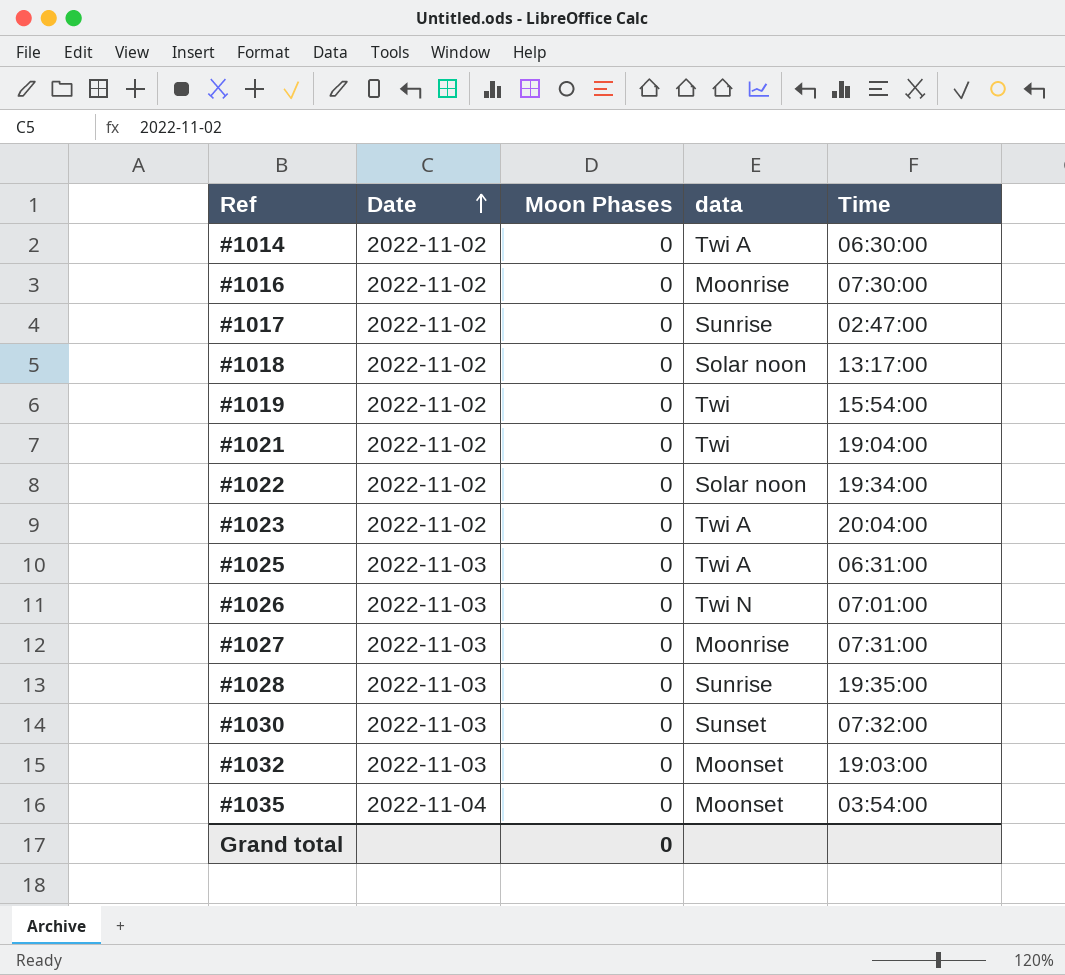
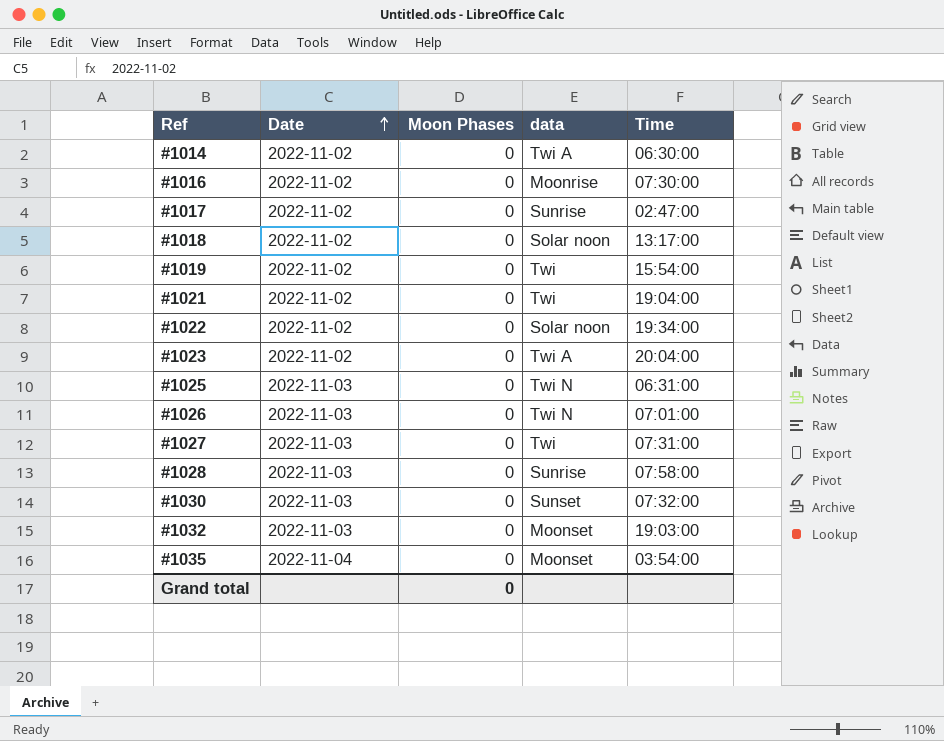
#1025 | data: Twi A -> Twi N
#1027 | data: Moonrise -> Twi
#1028 | Time: 19:35:00 -> 07:58:00

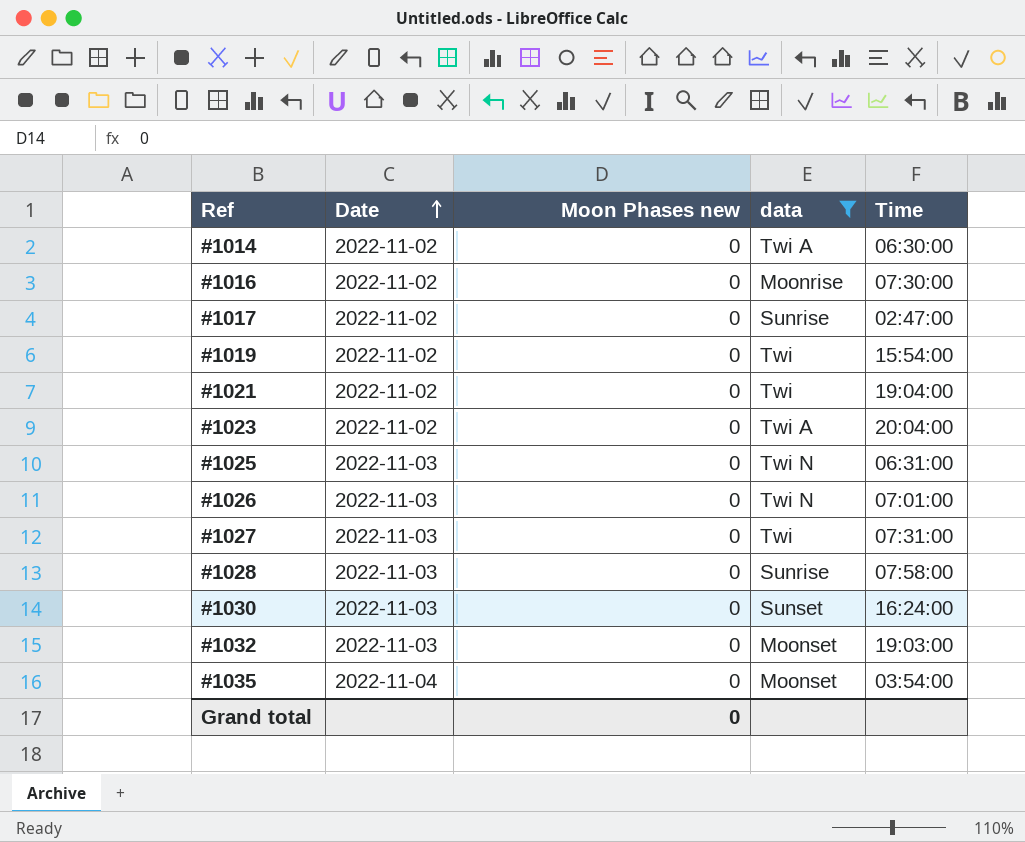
filter: none -> data != Solar noon
column name: Moon Phases -> Moon Phases new
#1030 | Time: 07:32:00 -> 16:24:00

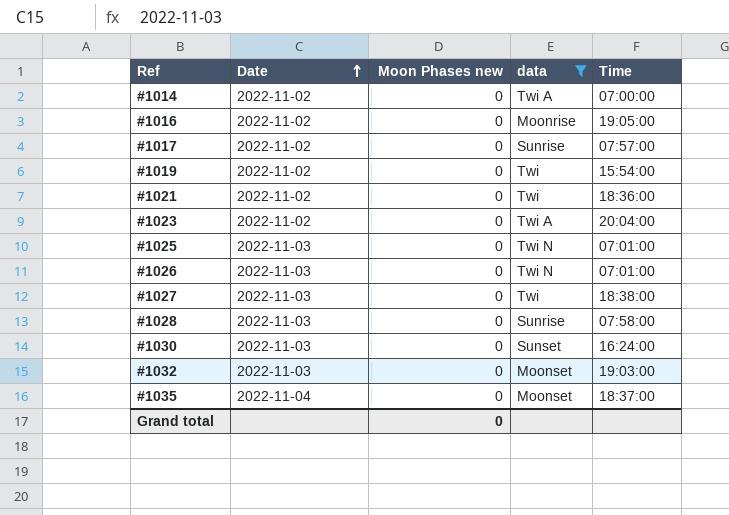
#1014 | Time: 06:30:00 -> 07:00:00
#1016 | Time: 07:30:00 -> 19:05:00
#1017 | Time: 02:47:00 -> 07:57:00
#1021 | Time: 19:04:00 -> 18:36:00
#1025 | Time: 06:31:00 -> 07:01:00
#1027 | Time: 07:31:00 -> 18:38:00
#1035 | Time: 03:54:00 -> 18:37:00

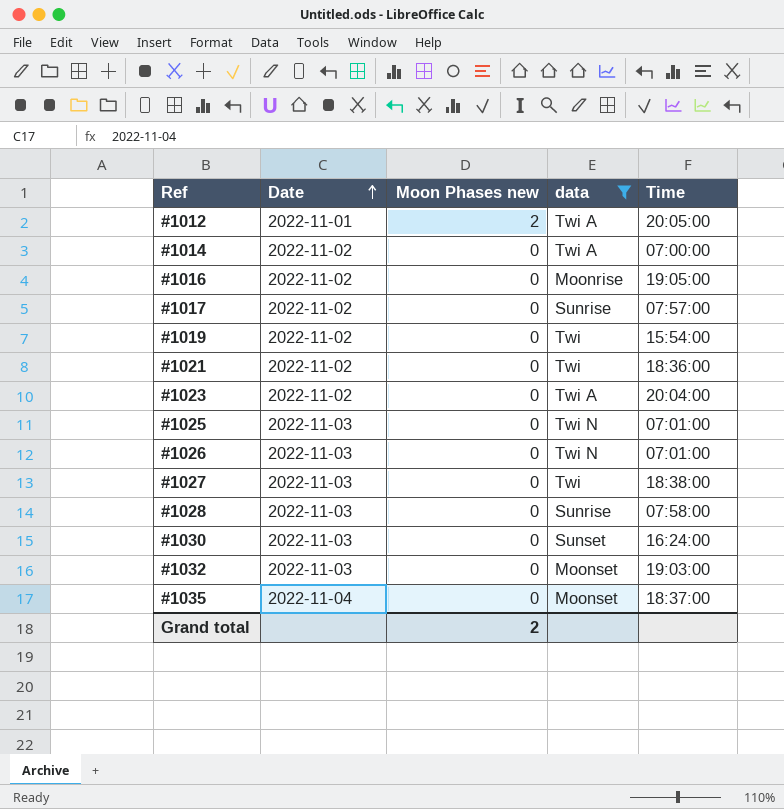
row #1012: none -> 2022-11-01 | 2 | Twi A | 20:05:00
Grand total | Moon Phases new: 0 -> 2

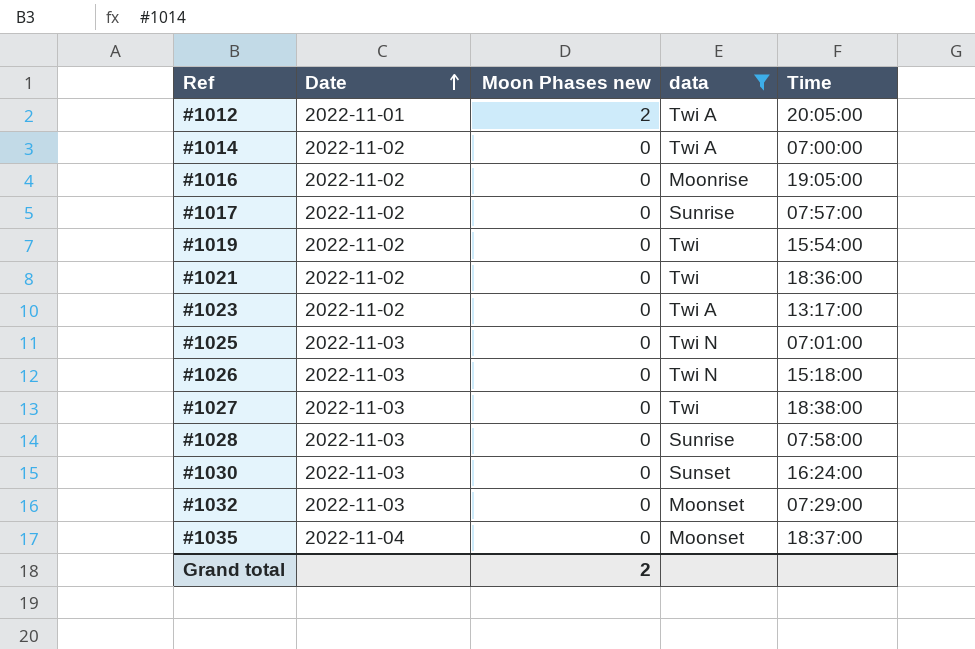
#1023 | Time: 20:04:00 -> 13:17:00
#1026 | Time: 07:01:00 -> 15:18:00
#1032 | Time: 19:03:00 -> 07:29:00

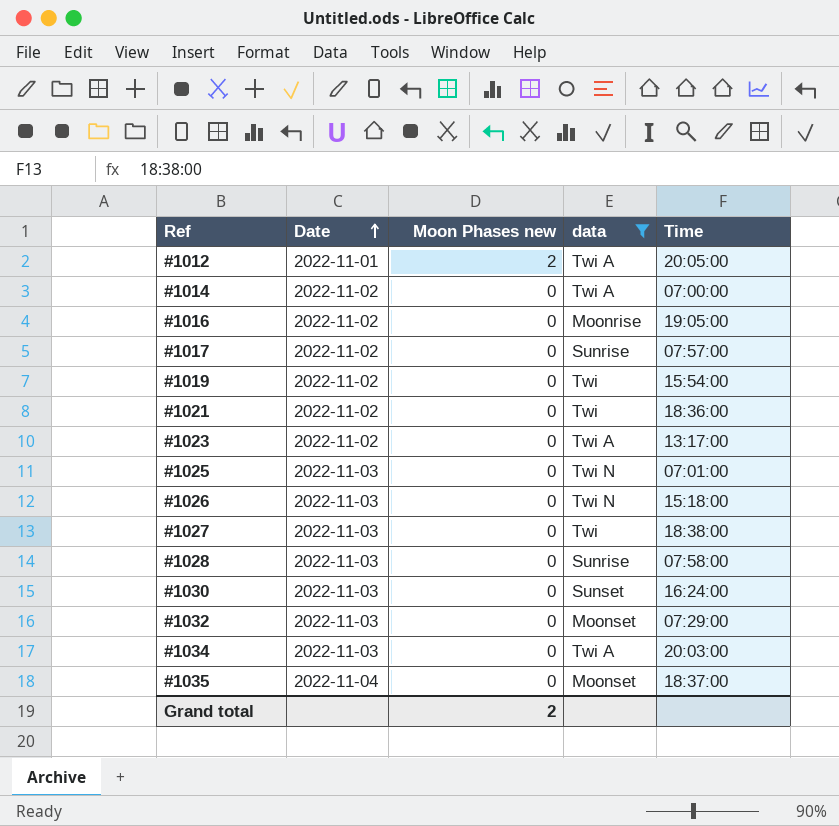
row #1034: none -> 2022-11-03 | 0 | Twi A | 20:03:00

